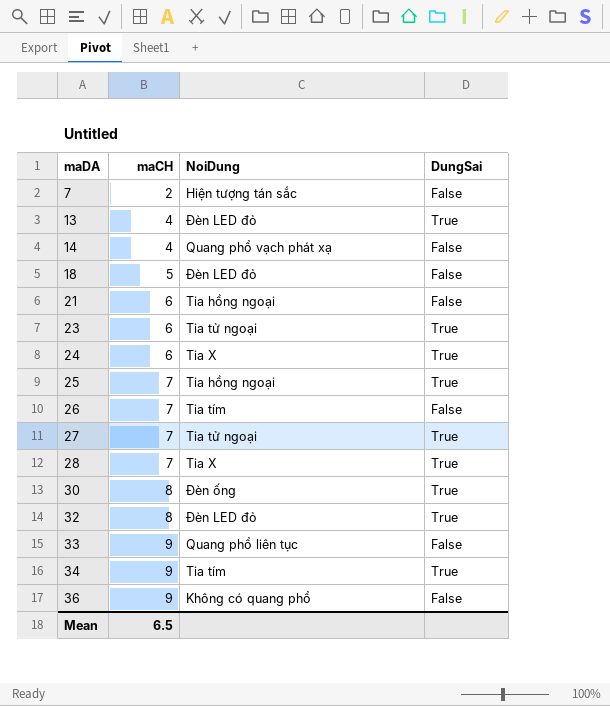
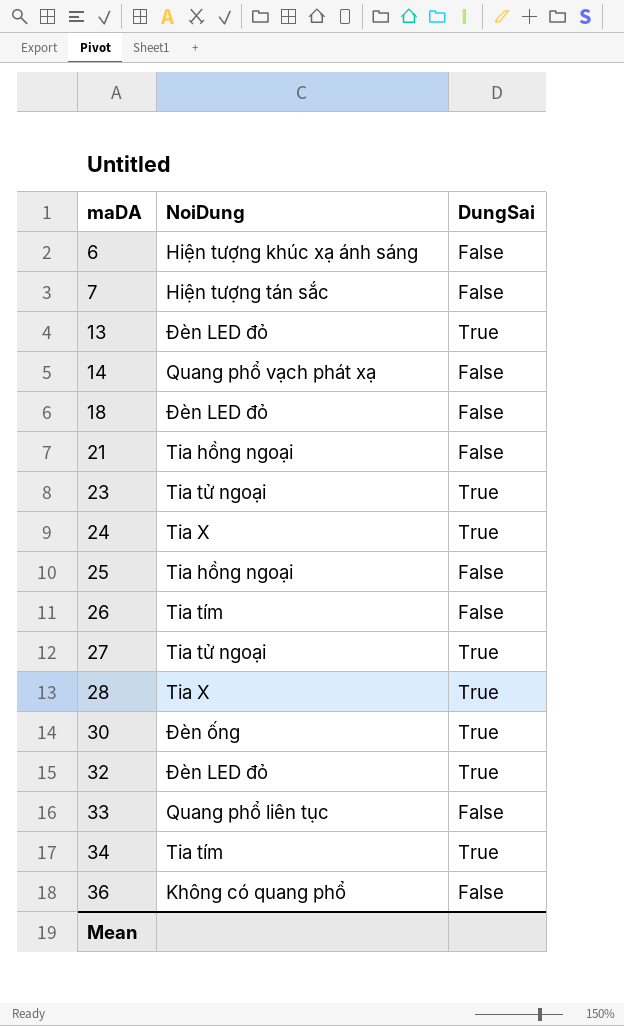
column maCH | position: 2 -> none
row 6: none -> Hiện tượng khúc xạ ánh sáng | False
25 | DungSai: True -> False

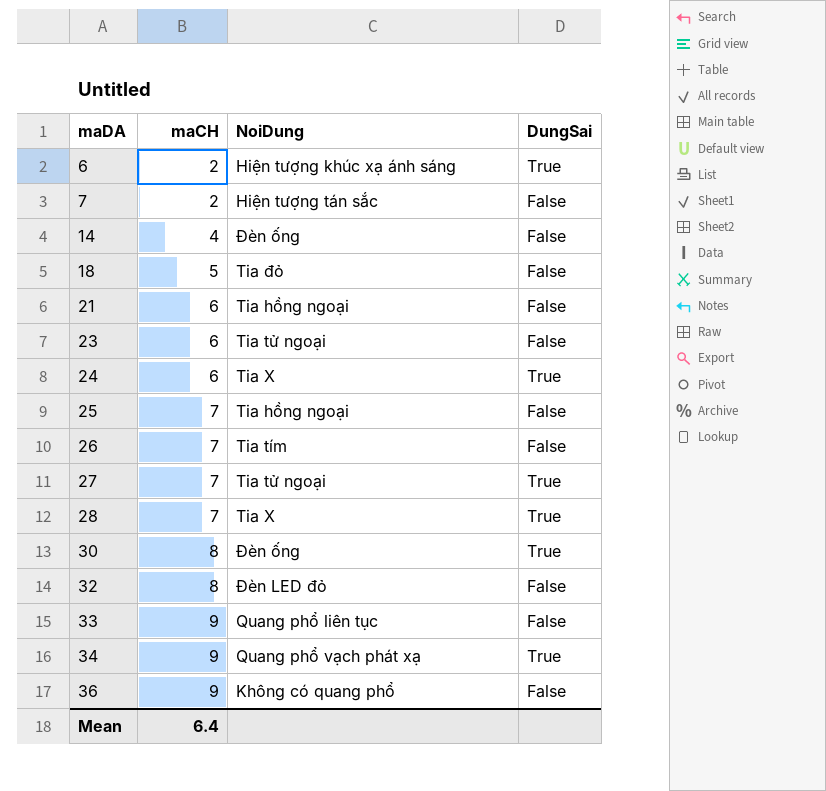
column maCH | position: none -> 2
row 13: Đèn LED đỏ | True -> none
6 | DungSai: False -> True
14 | NoiDung: Quang phổ vạch phát xạ -> Đèn ống
18 | NoiDung: Đèn LED đỏ -> Tia đỏ
23 | DungSai: True -> False
32 | DungSai: True -> False
34 | NoiDung: Tia tím -> Quang phổ vạch phát xạ

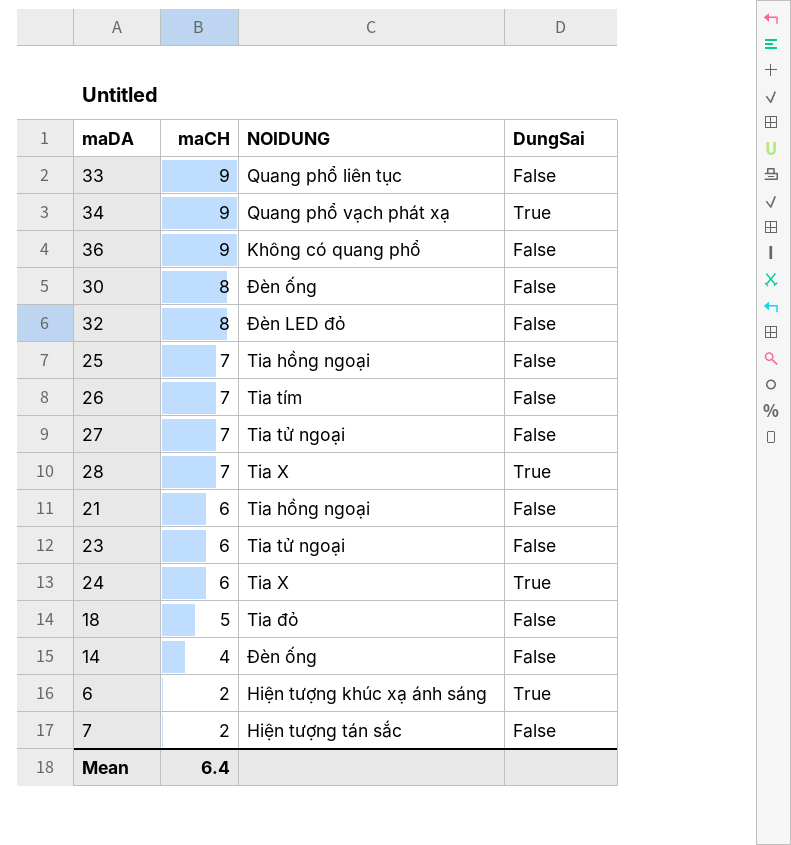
row order: maDA ascending -> maCH descending
column name: NoiDung -> NOIDUNG
30 | DungSai: True -> False
27 | DungSai: True -> False

